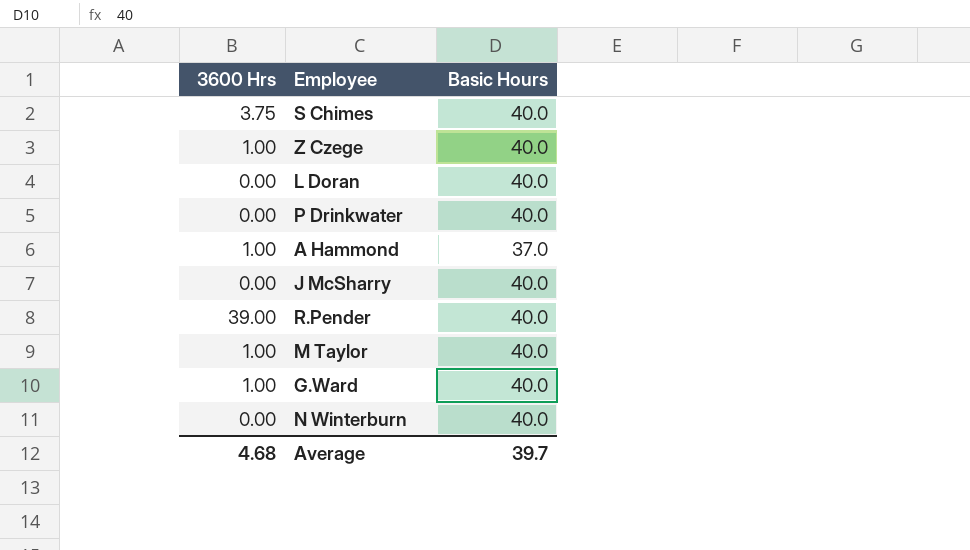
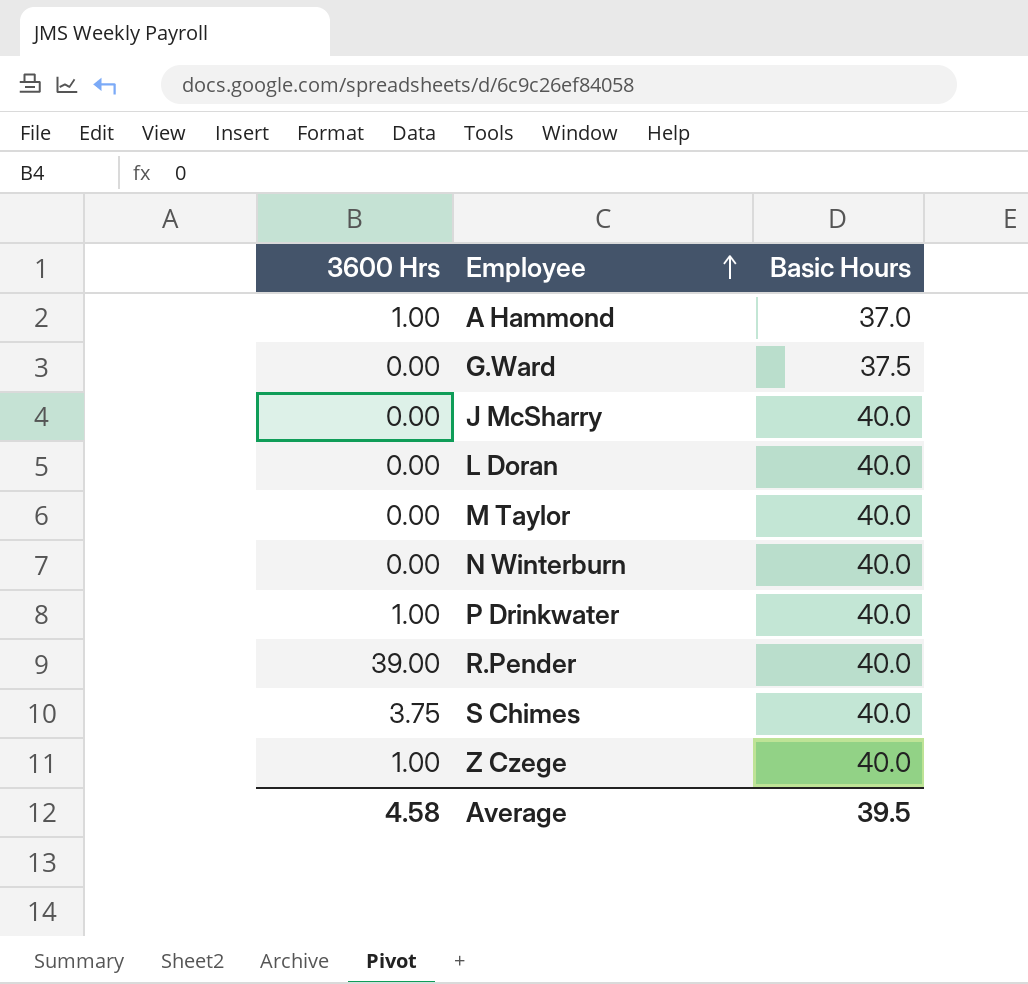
row order: none -> Employee ascending
G.Ward | 3600 Hrs: 1.00 -> 0.00
G.Ward | Basic Hours: 40.0 -> 37.5
M Taylor | 3600 Hrs: 1.00 -> 0.00
P Drinkwater | 3600 Hrs: 0.00 -> 1.00
Average | 3600 Hrs: 4.68 -> 4.58
Average | Basic Hours: 39.7 -> 39.5

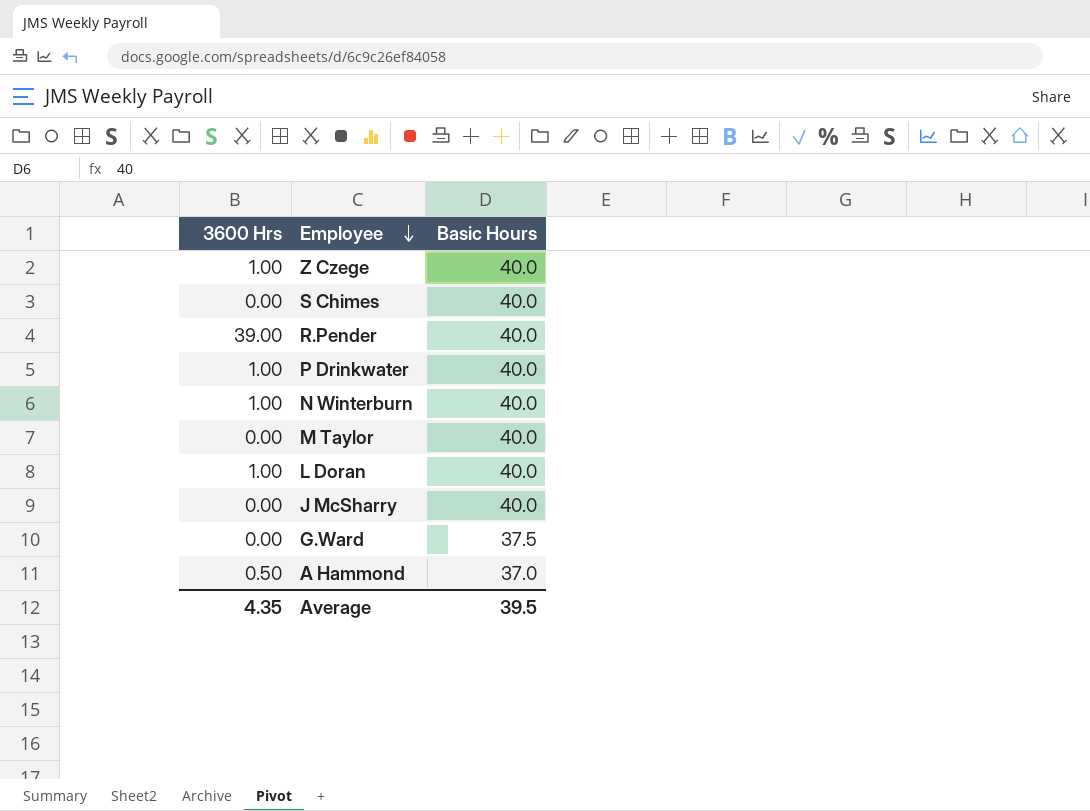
row order: Employee ascending -> Employee descending
S Chimes | 3600 Hrs: 3.75 -> 0.00
N Winterburn | 3600 Hrs: 0.00 -> 1.00
L Doran | 3600 Hrs: 0.00 -> 1.00
A Hammond | 3600 Hrs: 1.00 -> 0.50
Average | 3600 Hrs: 4.58 -> 4.35

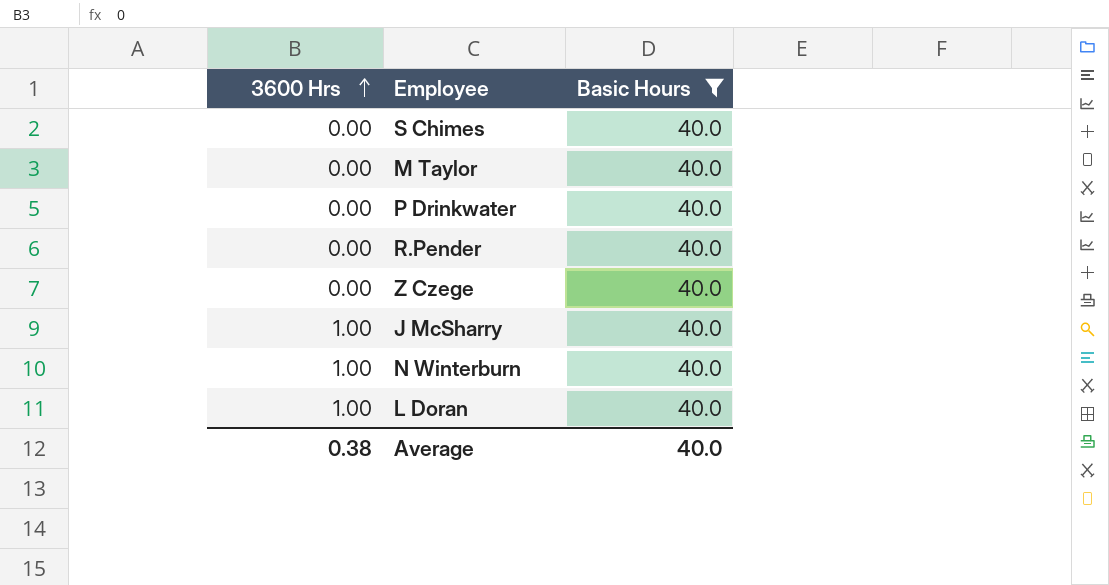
filter: none -> Basic Hours = 40.0
row order: Employee descending -> 3600 Hrs ascending
P Drinkwater | 3600 Hrs: 1.00 -> 0.00
R.Pender | 3600 Hrs: 39.00 -> 0.00
Z Czege | 3600 Hrs: 1.00 -> 0.00
J McSharry | 3600 Hrs: 0.00 -> 1.00
Average | 3600 Hrs: 4.35 -> 0.38
Average | Basic Hours: 39.5 -> 40.0

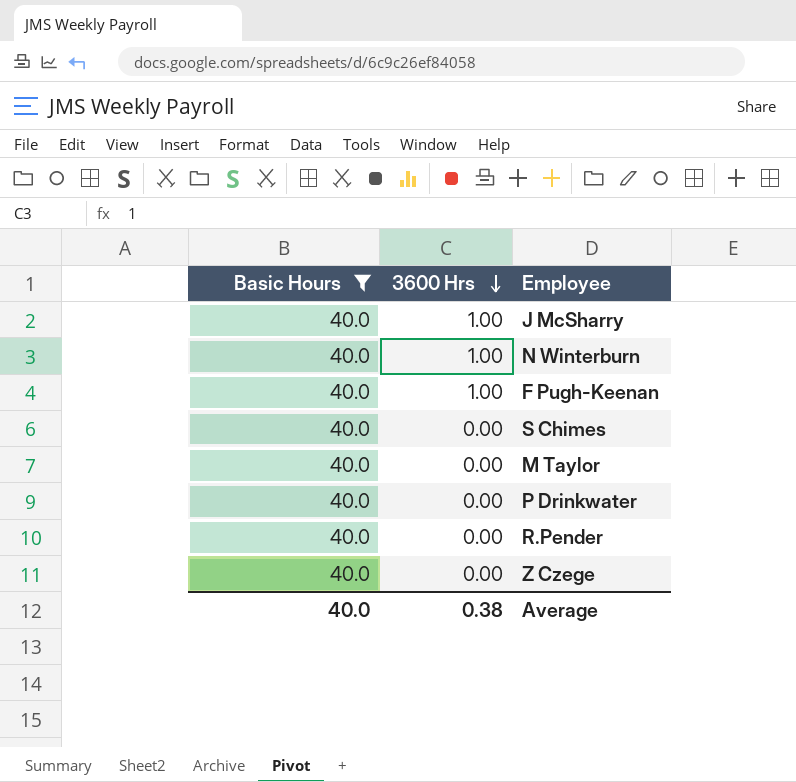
row order: 3600 Hrs ascending -> 3600 Hrs descending
column Basic Hours | position: 3 -> 1
row L Doran: 1.00 | 40.0 -> none
row F Pugh-Keenan: none -> 40.0 | 1.00

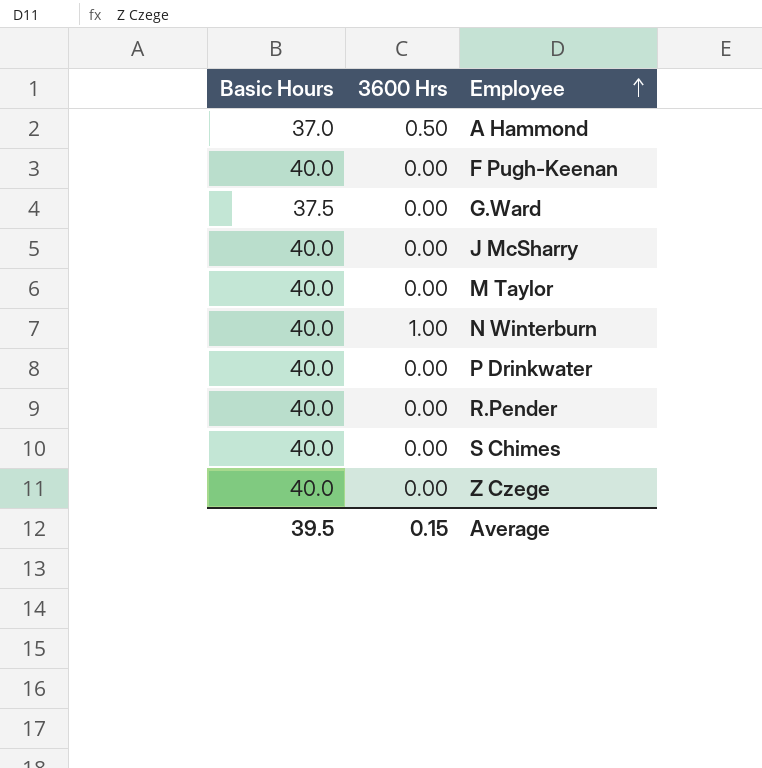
filter: Basic Hours = 40.0 -> none
row order: 3600 Hrs descending -> Employee ascending
F Pugh-Keenan | 3600 Hrs: 1.00 -> 0.00
J McSharry | 3600 Hrs: 1.00 -> 0.00
Average | Basic Hours: 40.0 -> 39.5
Average | 3600 Hrs: 0.38 -> 0.15

